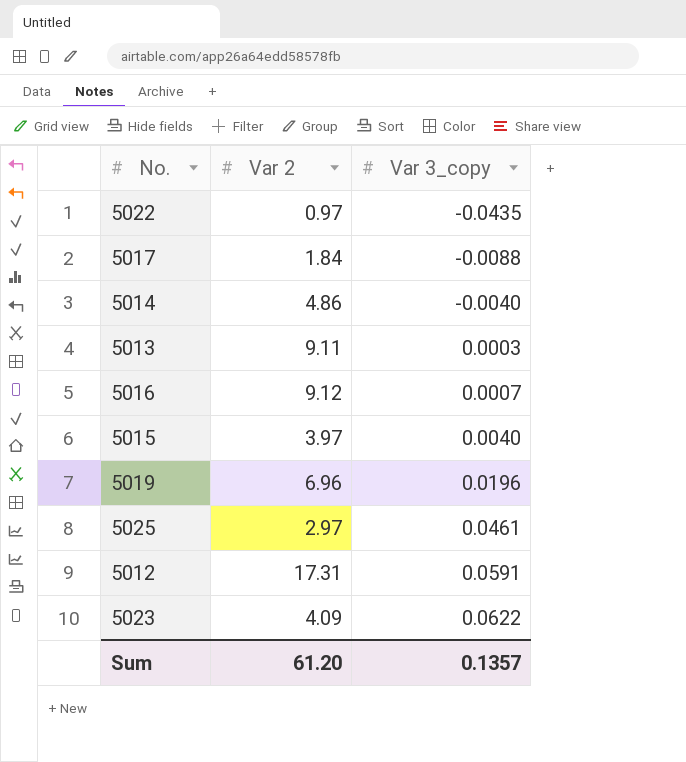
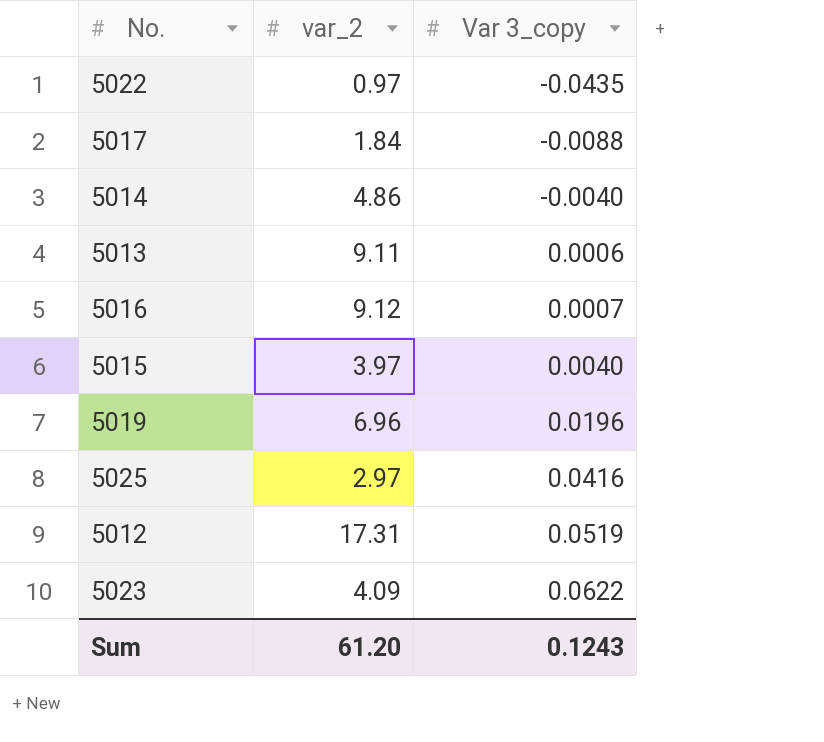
column name: Var 2 -> var_2
5013 | Var 3_copy: 0.0003 -> 0.0006
5025 | Var 3_copy: 0.0461 -> 0.0416
5012 | Var 3_copy: 0.0591 -> 0.0519
Sum | Var 3_copy: 0.1357 -> 0.1243

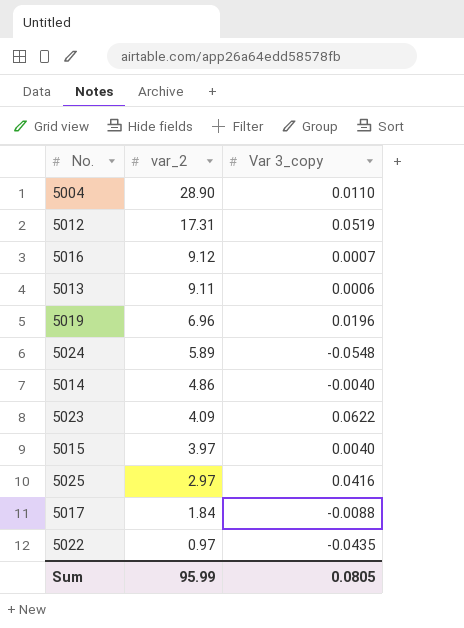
row order: Var 3_copy ascending -> var_2 descending
row 5004: none -> 28.90 | 0.0110
row 5024: none -> 5.89 | -0.0548
Sum | var_2: 61.20 -> 95.99
Sum | Var 3_copy: 0.1243 -> 0.0805

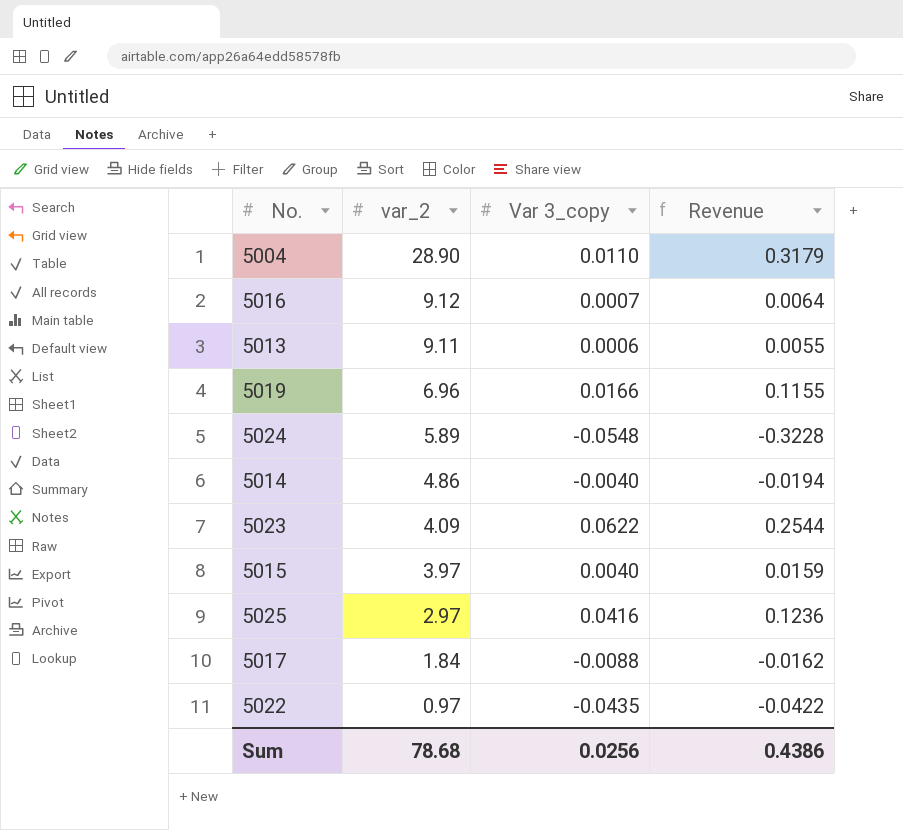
column Revenue | formula: none -> [var_2] * [Var 3_copy]
row 5012: 17.31 | 0.0519 -> none
5019 | Var 3_copy: 0.0196 -> 0.0166
Sum | var_2: 95.99 -> 78.68
Sum | Var 3_copy: 0.0805 -> 0.0256

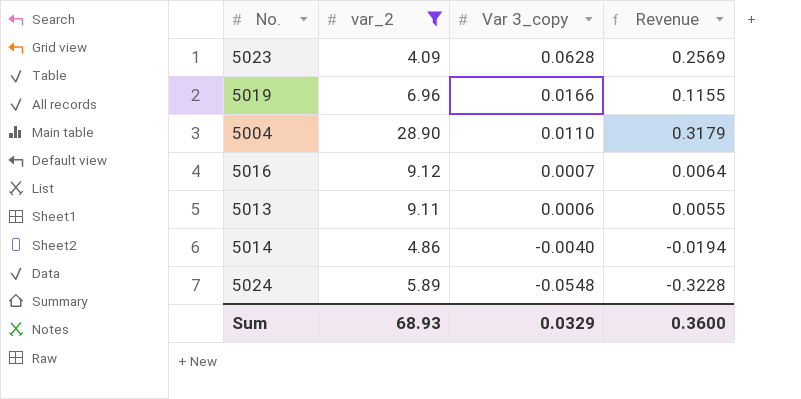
filter: none -> var_2 >= 4.09
row order: var_2 descending -> Var 3_copy descending
5023 | Var 3_copy: 0.0622 -> 0.0628
5023 | Revenue: 0.2544 -> 0.2569
Sum | var_2: 78.68 -> 68.93
Sum | Var 3_copy: 0.0256 -> 0.0329
Sum | Revenue: 0.4386 -> 0.3600

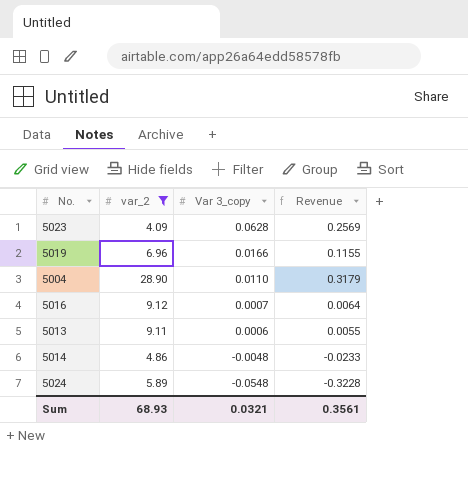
5014 | Var 3_copy: -0.0040 -> -0.0048
5014 | Revenue: -0.0194 -> -0.0233
Sum | Var 3_copy: 0.0329 -> 0.0321
Sum | Revenue: 0.3600 -> 0.3561

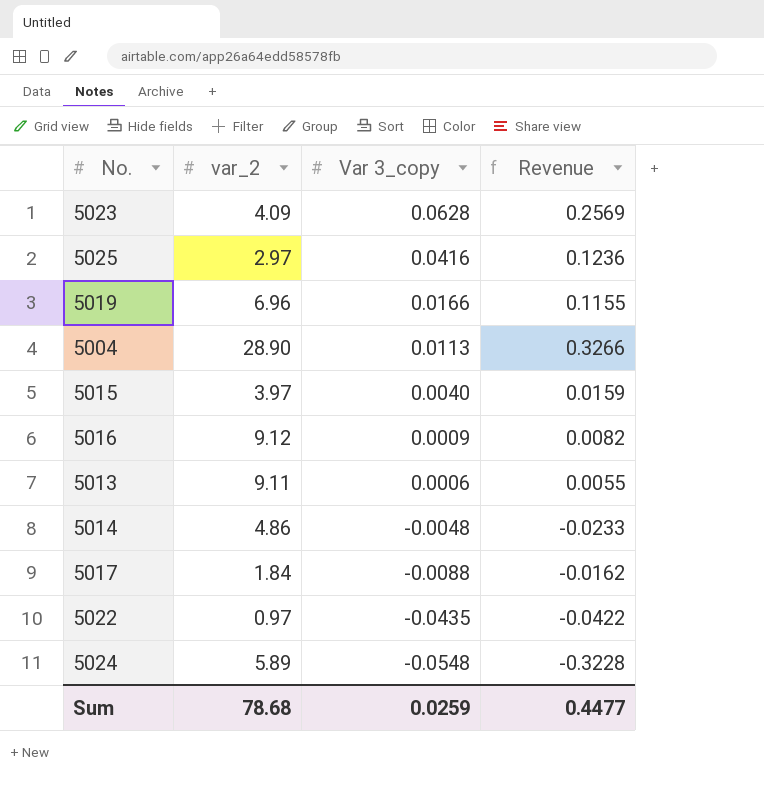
filter: var_2 >= 4.09 -> none
5004 | Var 3_copy: 0.0110 -> 0.0113
5004 | Revenue: 0.3179 -> 0.3266
5016 | Var 3_copy: 0.0007 -> 0.0009
5016 | Revenue: 0.0064 -> 0.0082
Sum | var_2: 68.93 -> 78.68
Sum | Var 3_copy: 0.0321 -> 0.0259
Sum | Revenue: 0.3561 -> 0.4477

